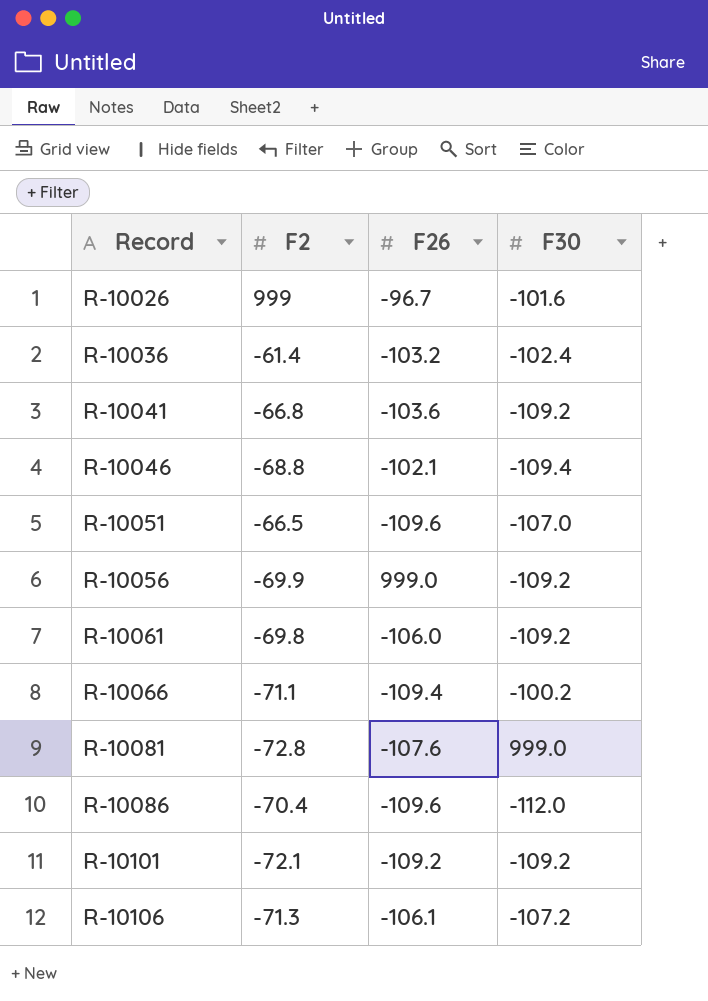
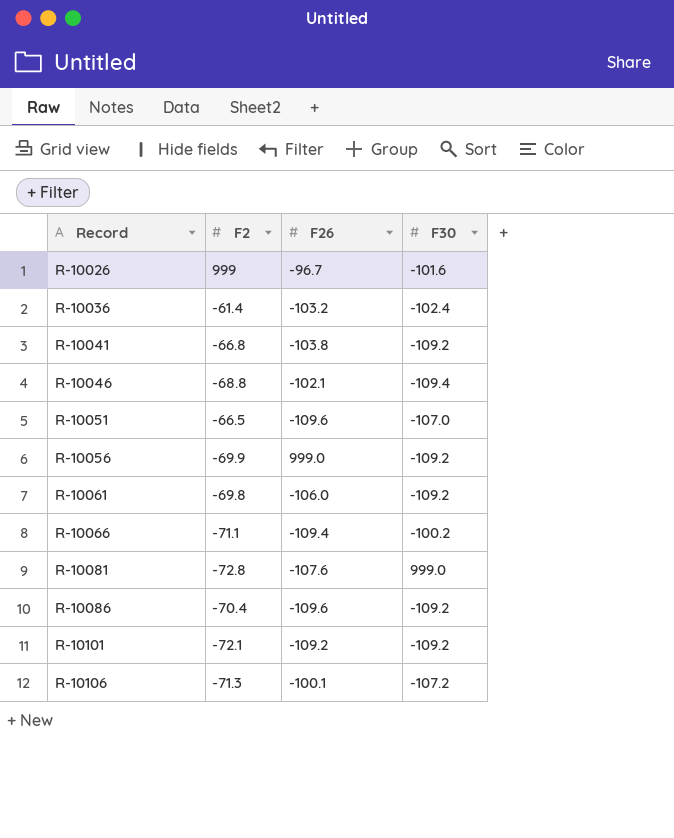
R-10041 | F26: -103.6 -> -103.8
R-10086 | F30: -112.0 -> -109.2
R-10106 | F26: -106.1 -> -100.1

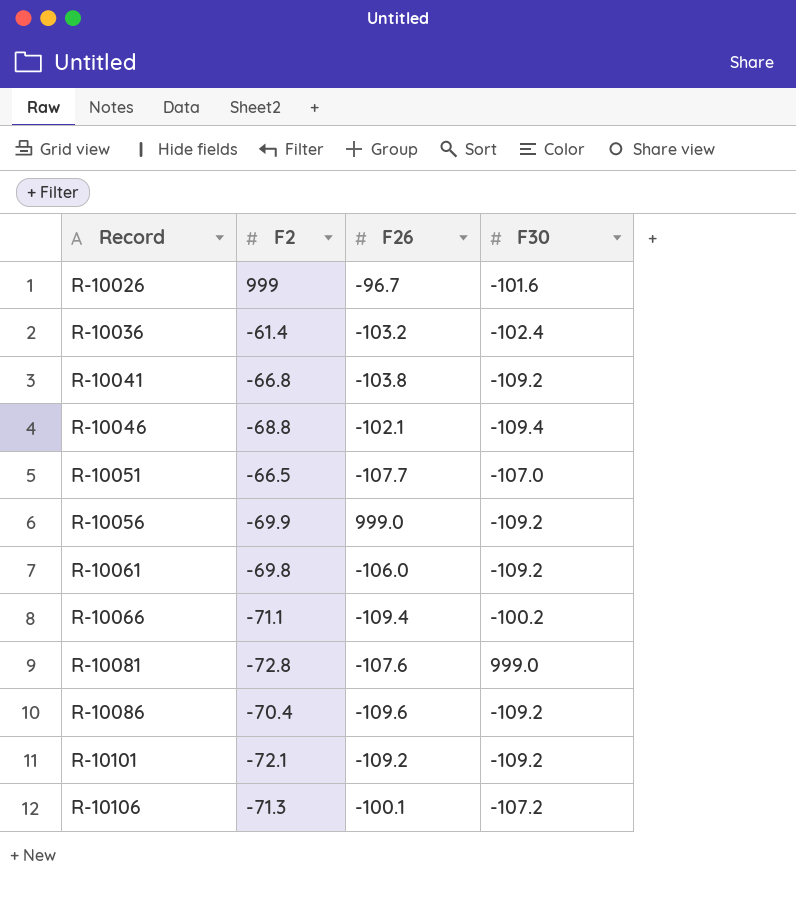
R-10051 | F26: -109.6 -> -107.7

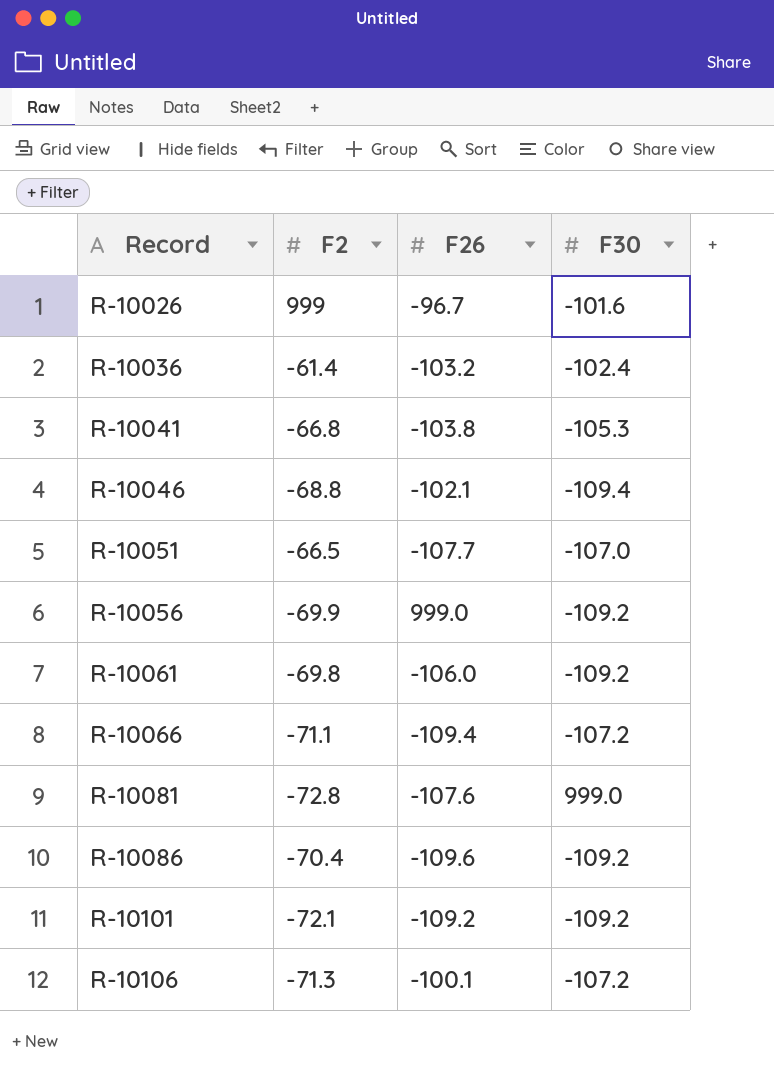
R-10041 | F30: -109.2 -> -105.3
R-10066 | F30: -100.2 -> -107.2

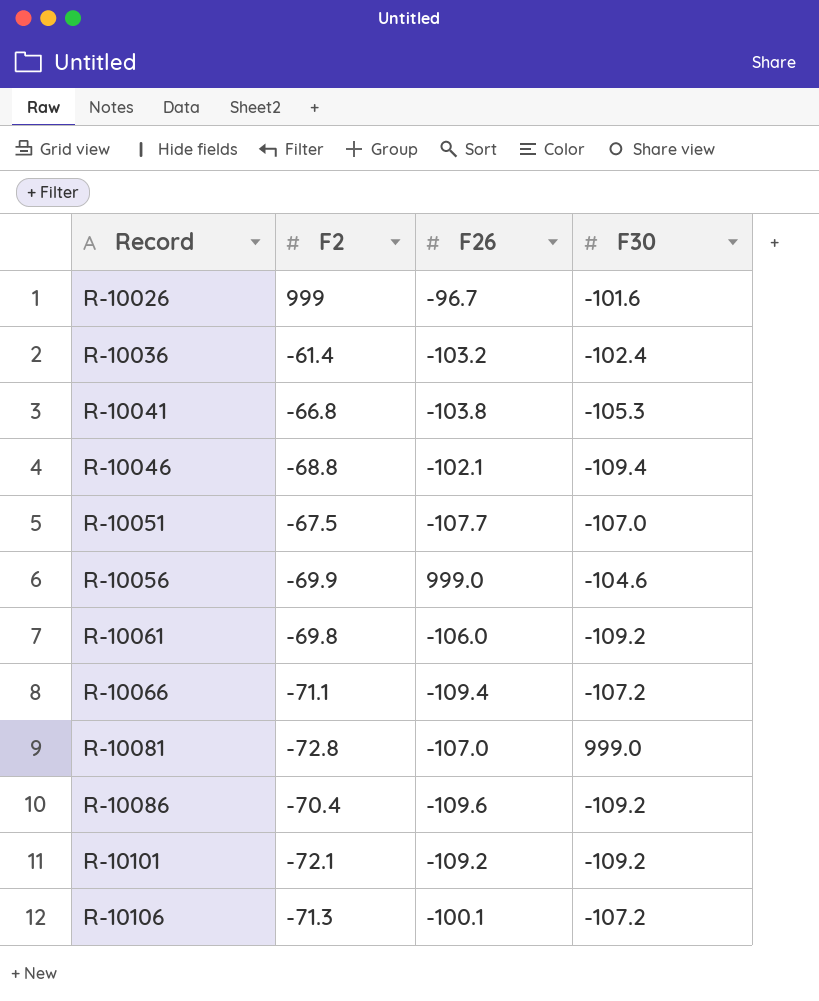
R-10051 | F2: -66.5 -> -67.5
R-10056 | F30: -109.2 -> -104.6
R-10081 | F26: -107.6 -> -107.0

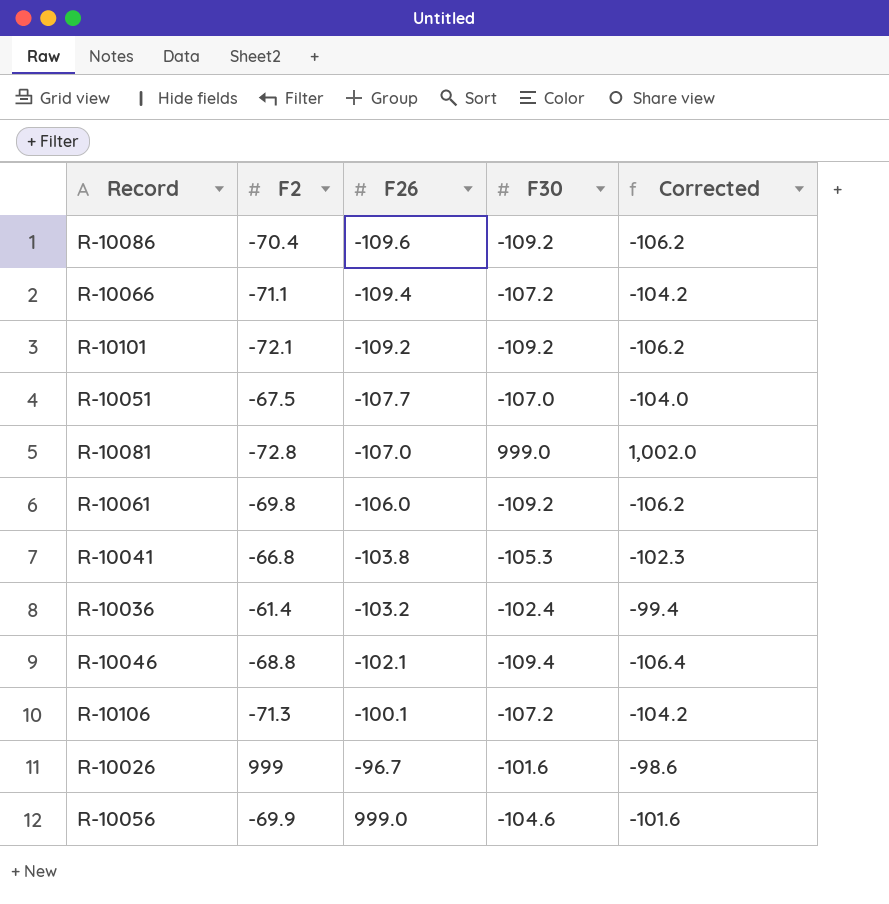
row order: Record ascending -> F26 ascending
column Corrected | formula: none -> [F30] + 3

